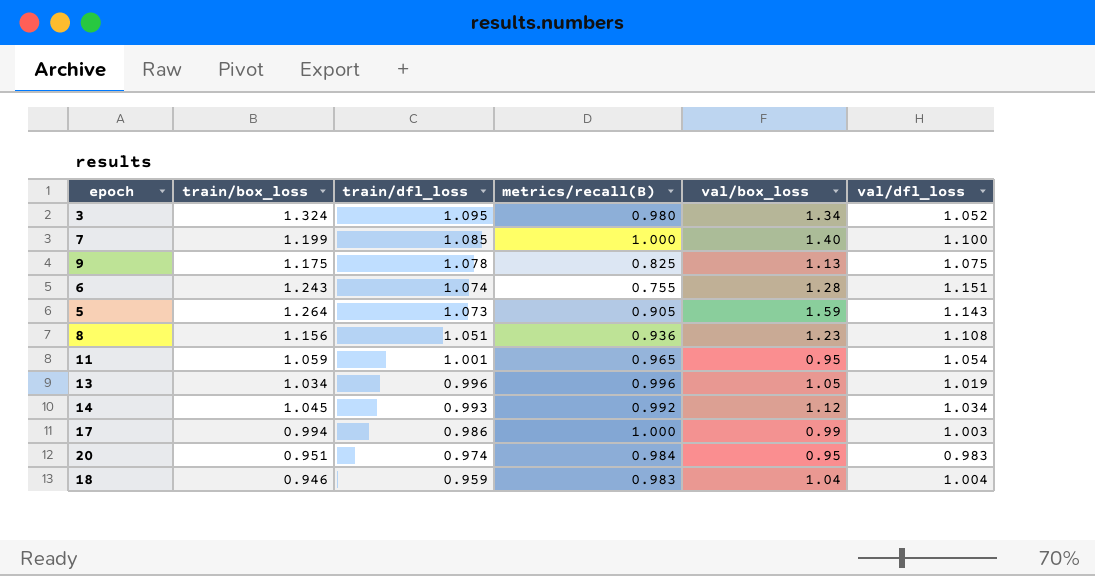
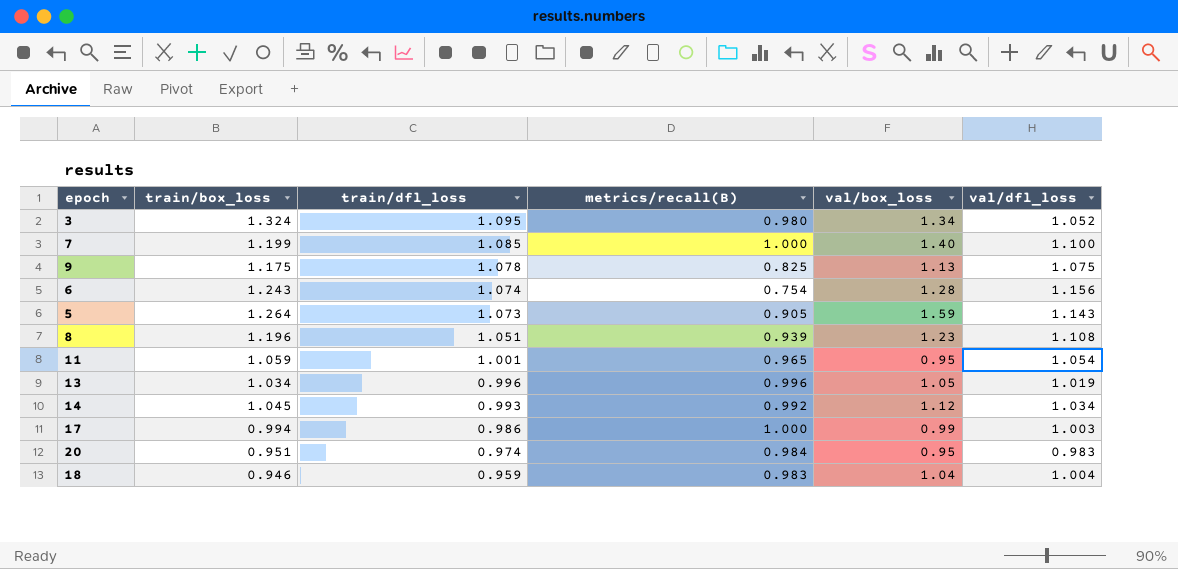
6 | metrics/recall(B): 0.755 -> 0.754
6 | val/dfl_loss: 1.151 -> 1.156
8 | train/box_loss: 1.156 -> 1.196
8 | metrics/recall(B): 0.936 -> 0.939

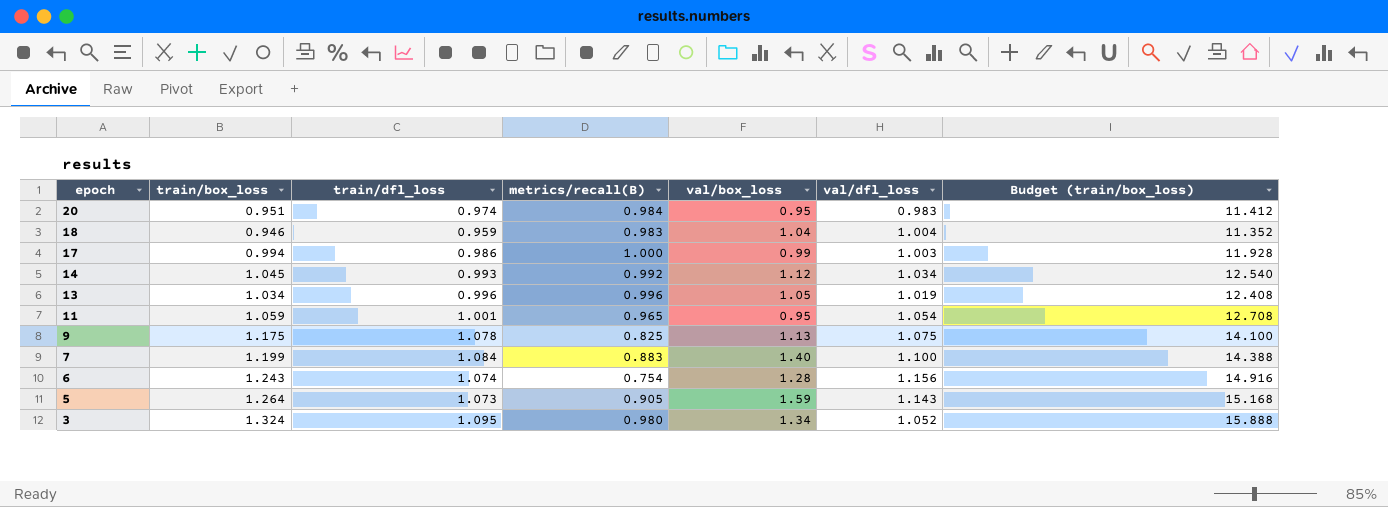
row order: train/dfl_loss descending -> epoch descending
column Budget (train/box_loss) | formula: none -> [train/box_loss] * 12
row 8: 1.196 | 1.051 | 0.939 | 1.23 | 1.108 -> none
7 | train/dfl_loss: 1.085 -> 1.084
7 | metrics/recall(B): 1.000 -> 0.883

